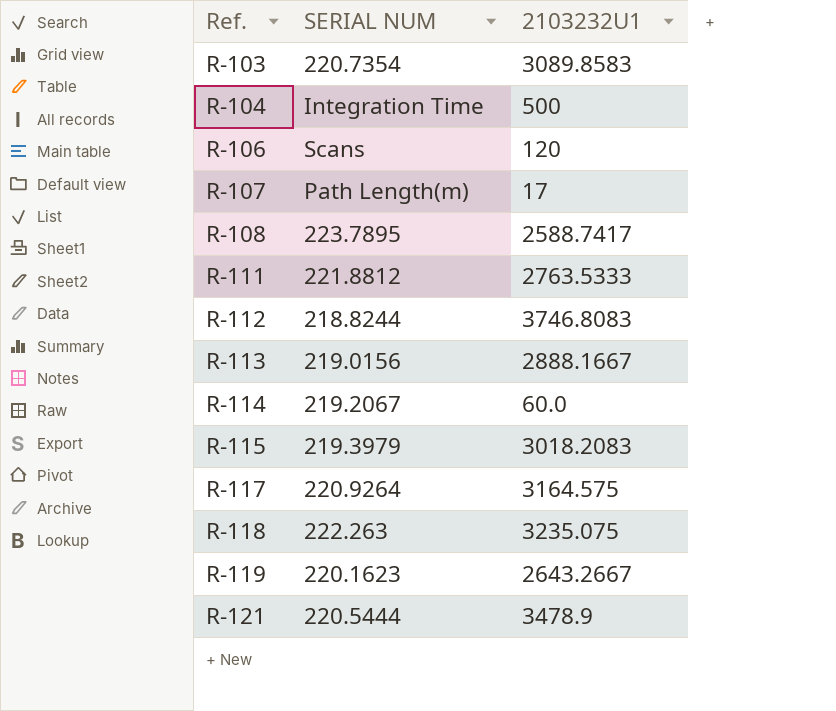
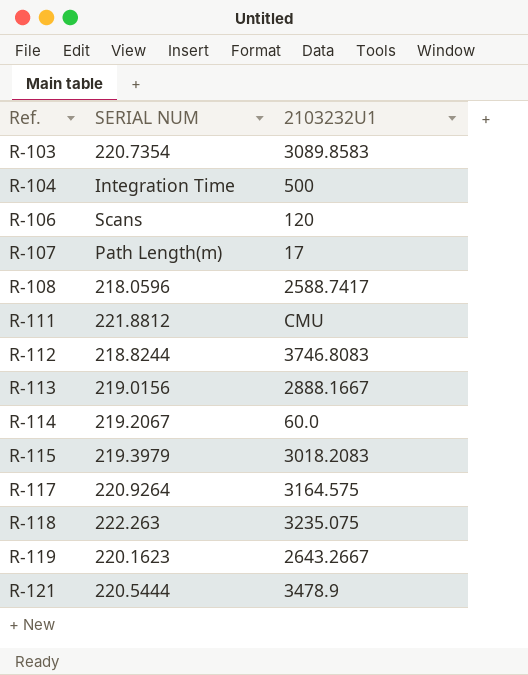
R-108 | SERIAL NUM: 223.7895 -> 218.0596
R-111 | 2103232U1: 2763.5333 -> CMU

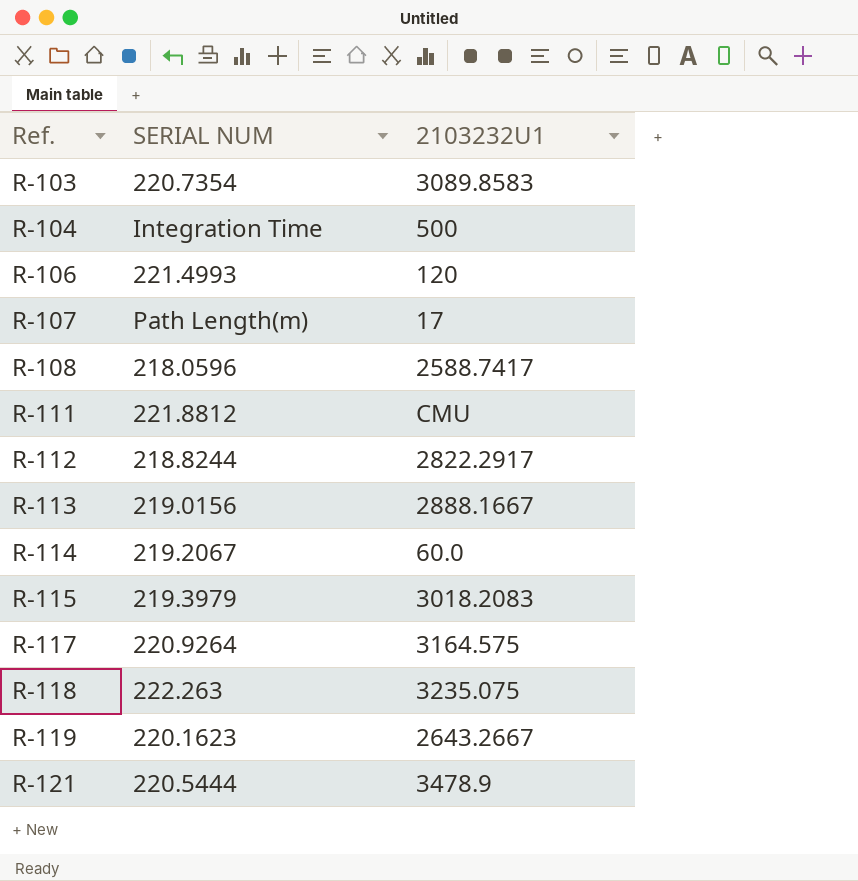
R-106 | SERIAL NUM: Scans -> 221.4993
R-112 | 2103232U1: 3746.8083 -> 2822.2917

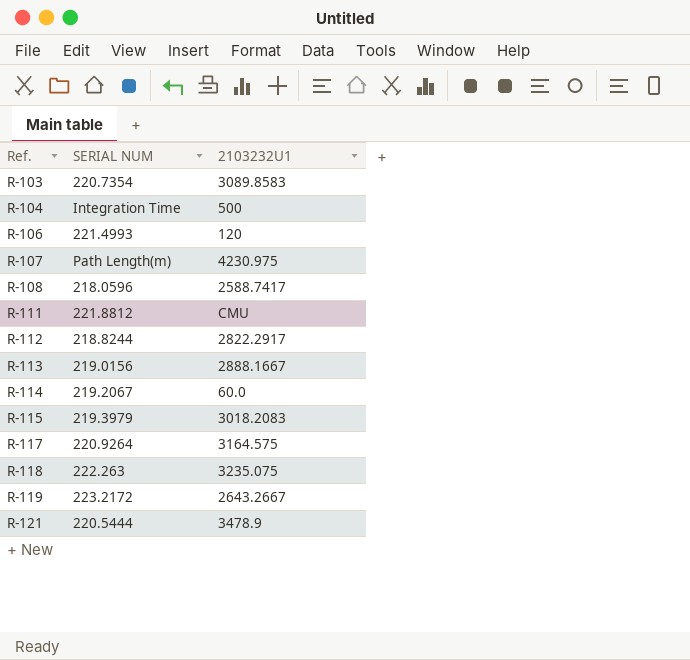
R-107 | 2103232U1: 17 -> 4230.975
R-119 | SERIAL NUM: 220.1623 -> 223.2172

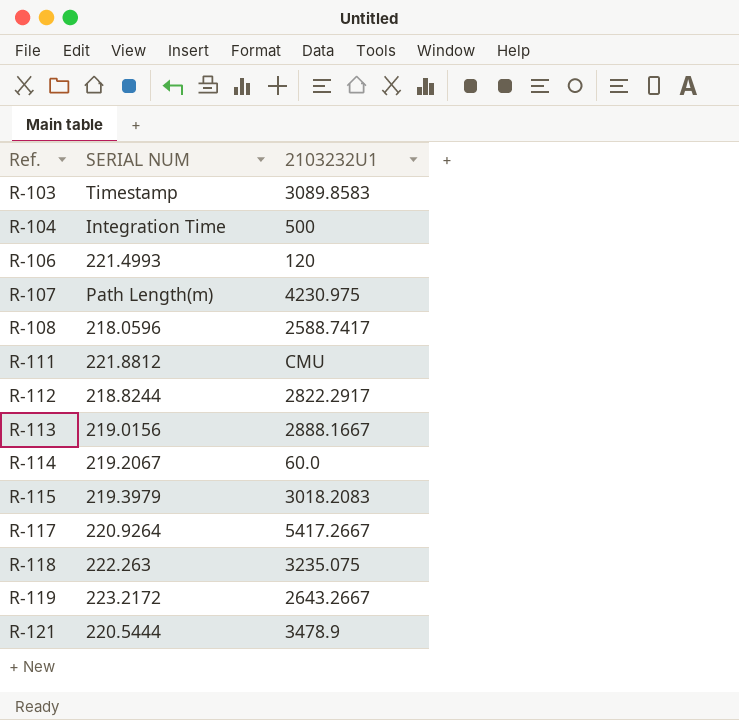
R-103 | SERIAL NUM: 220.7354 -> Timestamp
R-117 | 2103232U1: 3164.575 -> 5417.2667

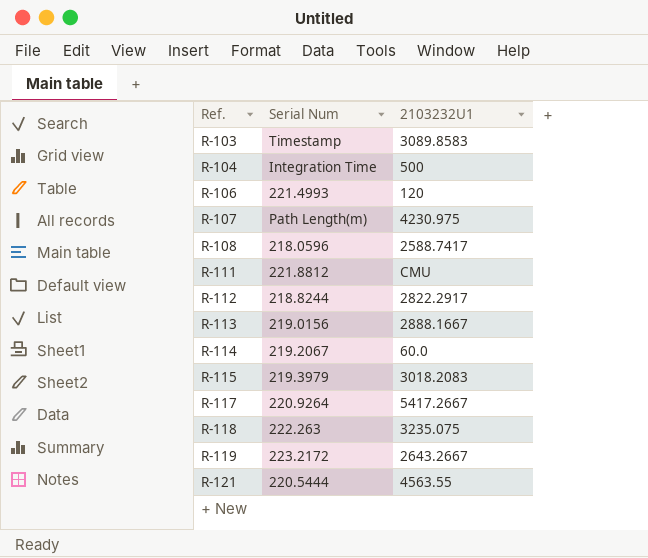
column name: SERIAL NUM -> Serial Num
R-121 | 2103232U1: 3478.9 -> 4563.55

